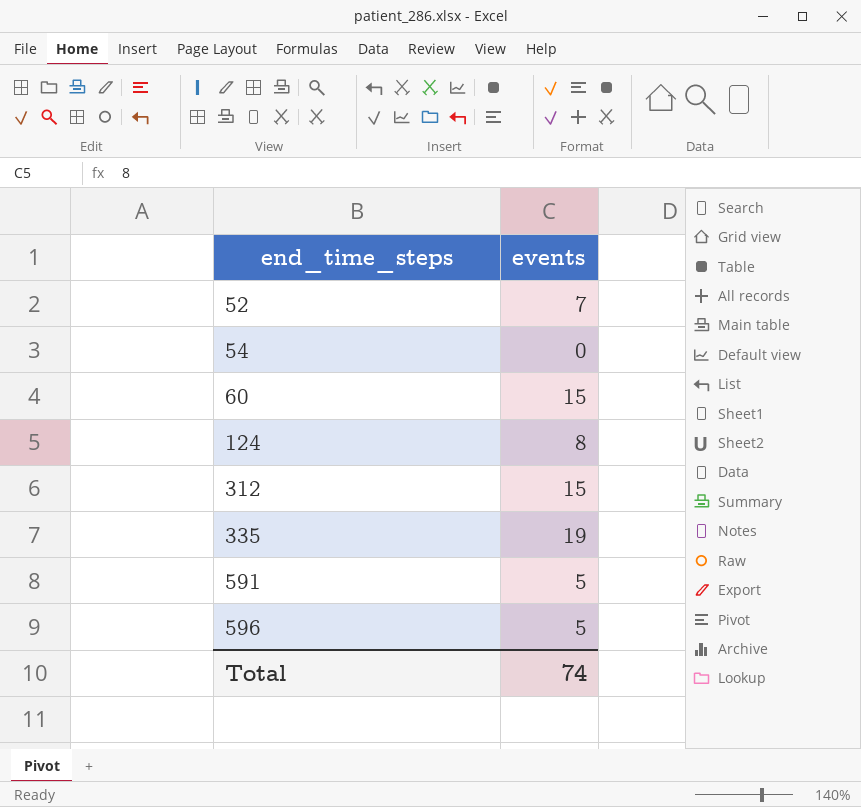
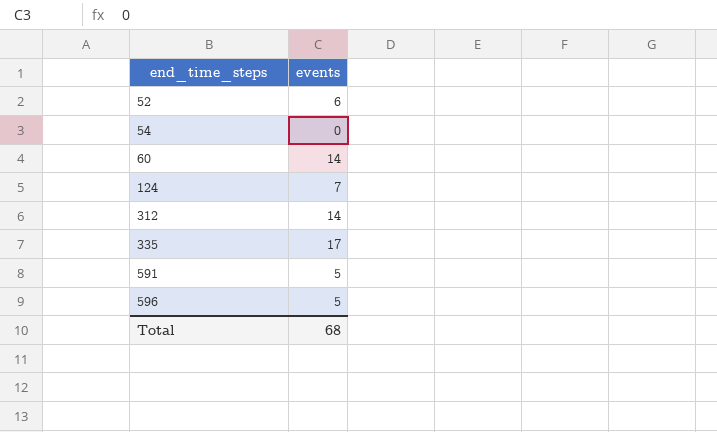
52 | events: 7 -> 6
60 | events: 15 -> 14
124 | events: 8 -> 7
312 | events: 15 -> 14
335 | events: 19 -> 17
Total | events: 74 -> 68

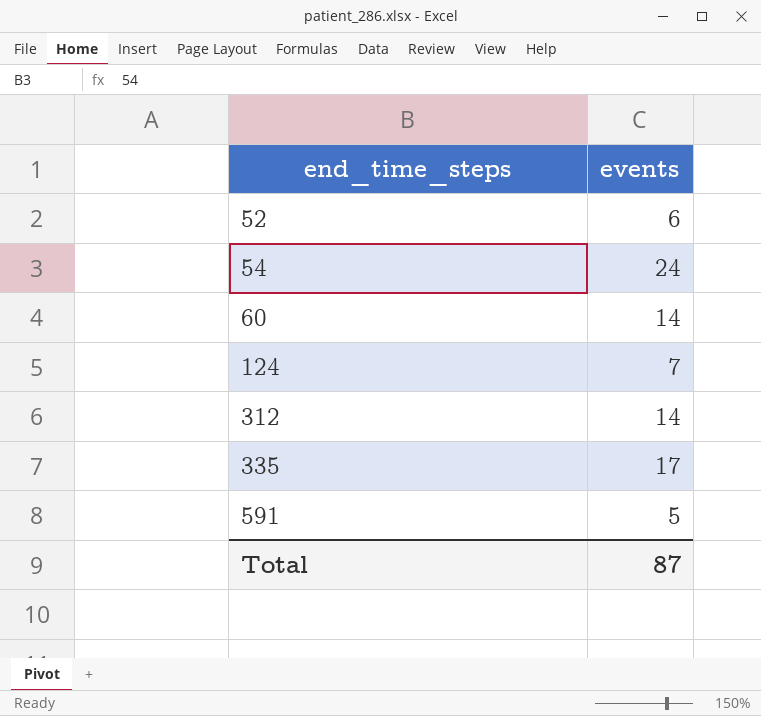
row 596: 5 -> none
54 | events: 0 -> 24
Total | events: 68 -> 87

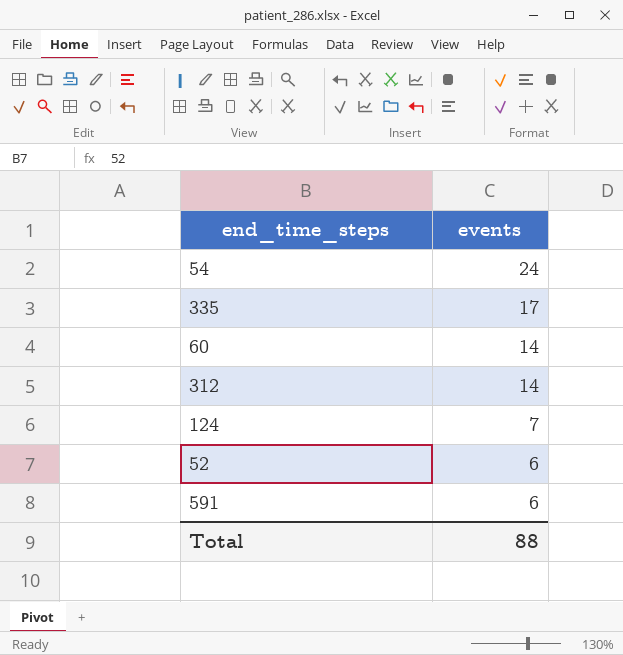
row order: end_time_steps ascending -> events descending
591 | events: 5 -> 6
Total | events: 87 -> 88

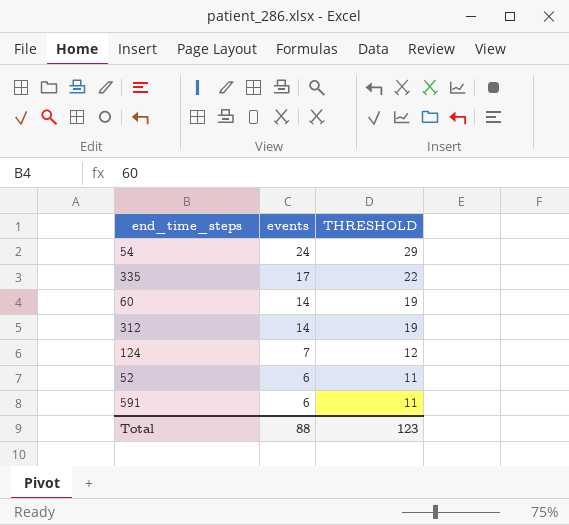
column THRESHOLD | formula: none -> [events] + 5

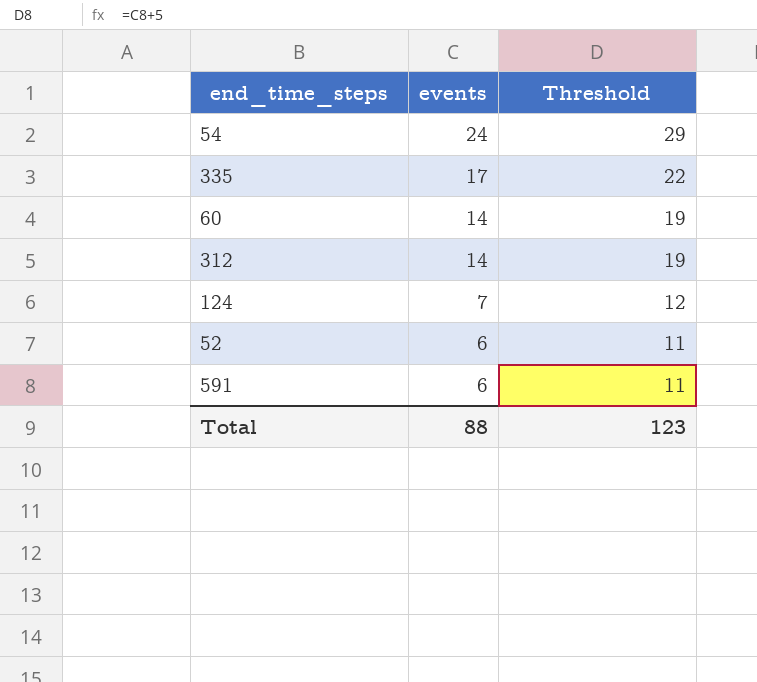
column name: THRESHOLD -> Threshold

